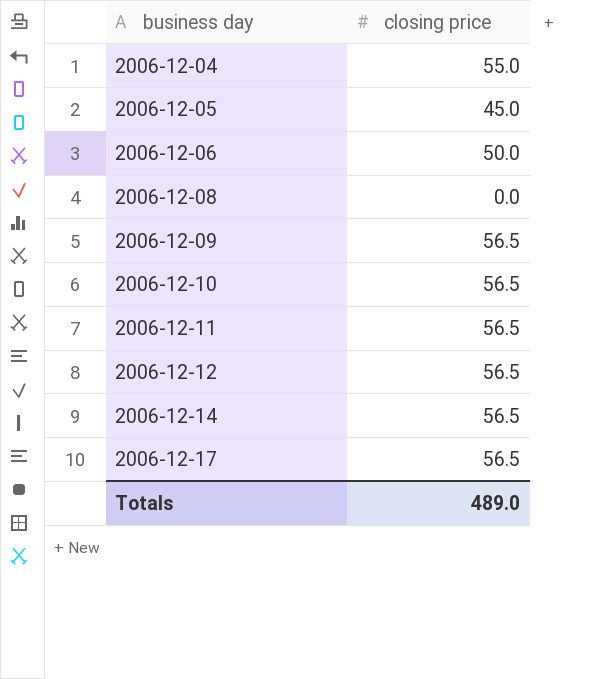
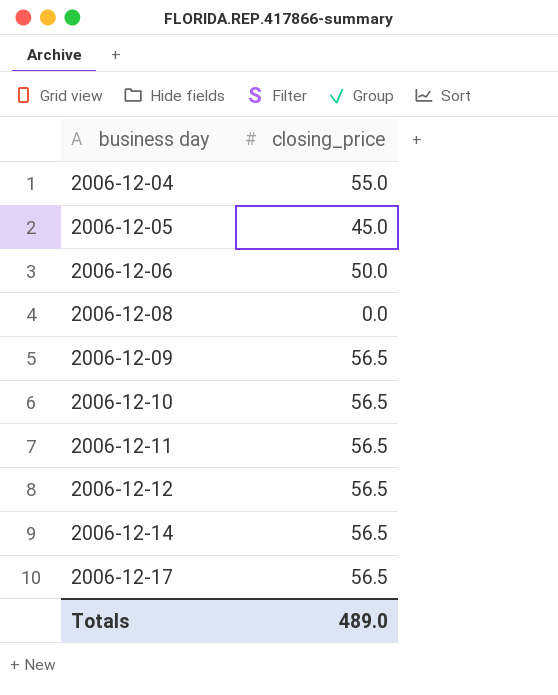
column name: closing price -> closing_price

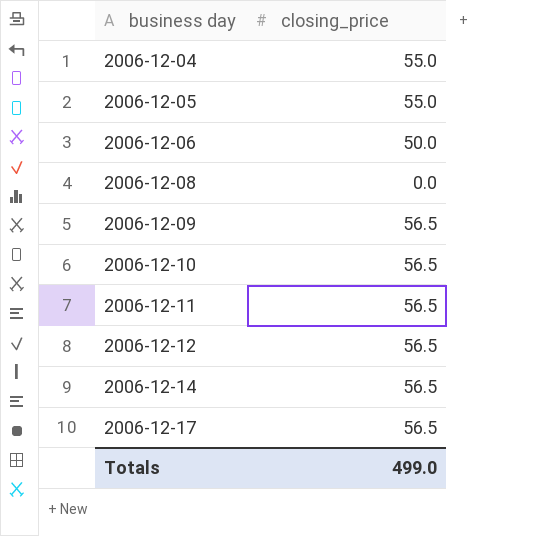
2006-12-05 | closing_price: 45.0 -> 55.0
Totals | closing_price: 489.0 -> 499.0

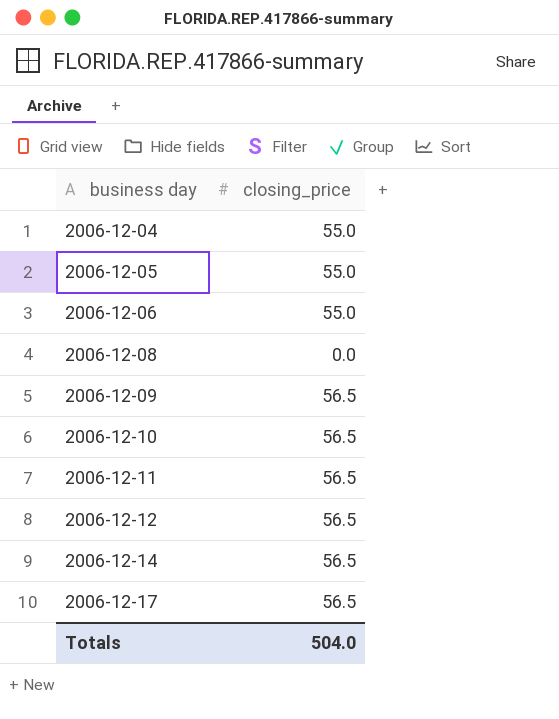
2006-12-06 | closing_price: 50.0 -> 55.0
Totals | closing_price: 499.0 -> 504.0

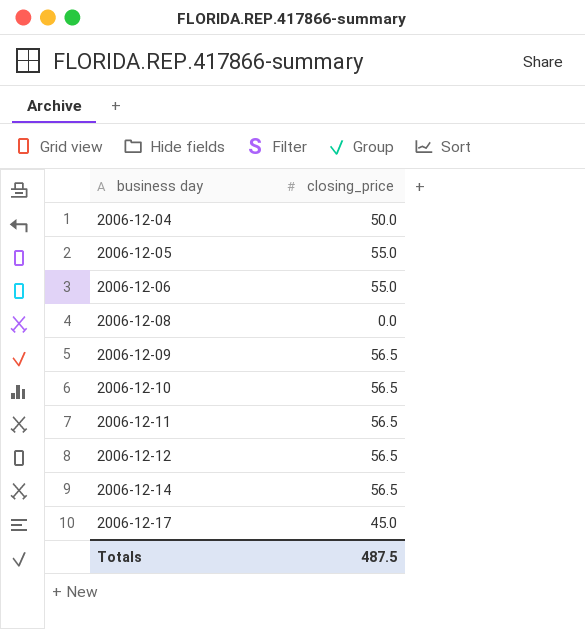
2006-12-04 | closing_price: 55.0 -> 50.0
2006-12-17 | closing_price: 56.5 -> 45.0
Totals | closing_price: 504.0 -> 487.5

